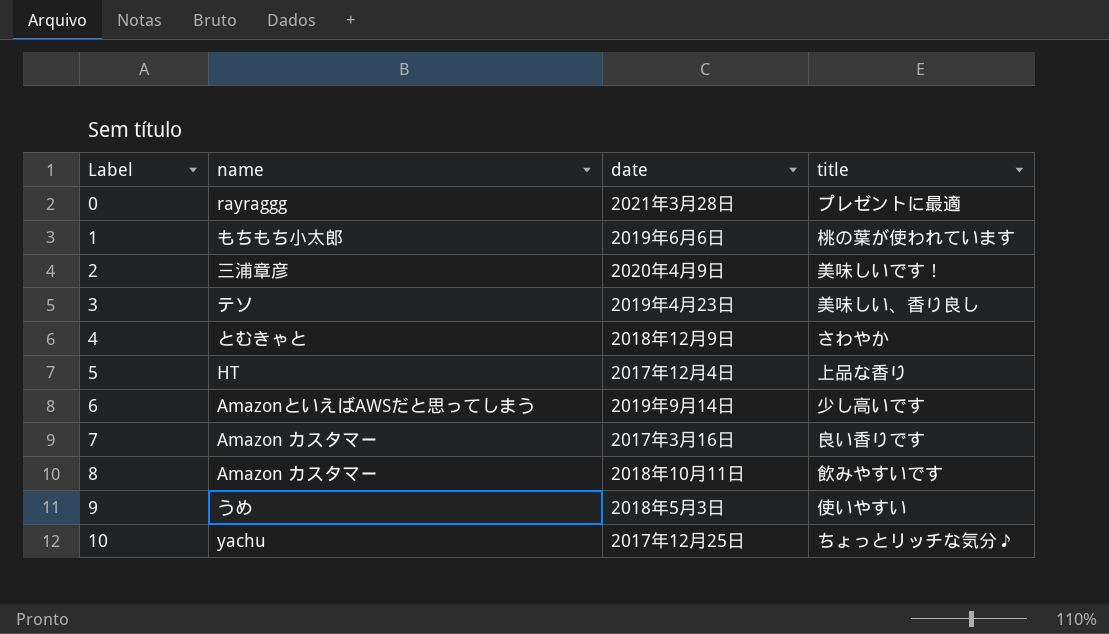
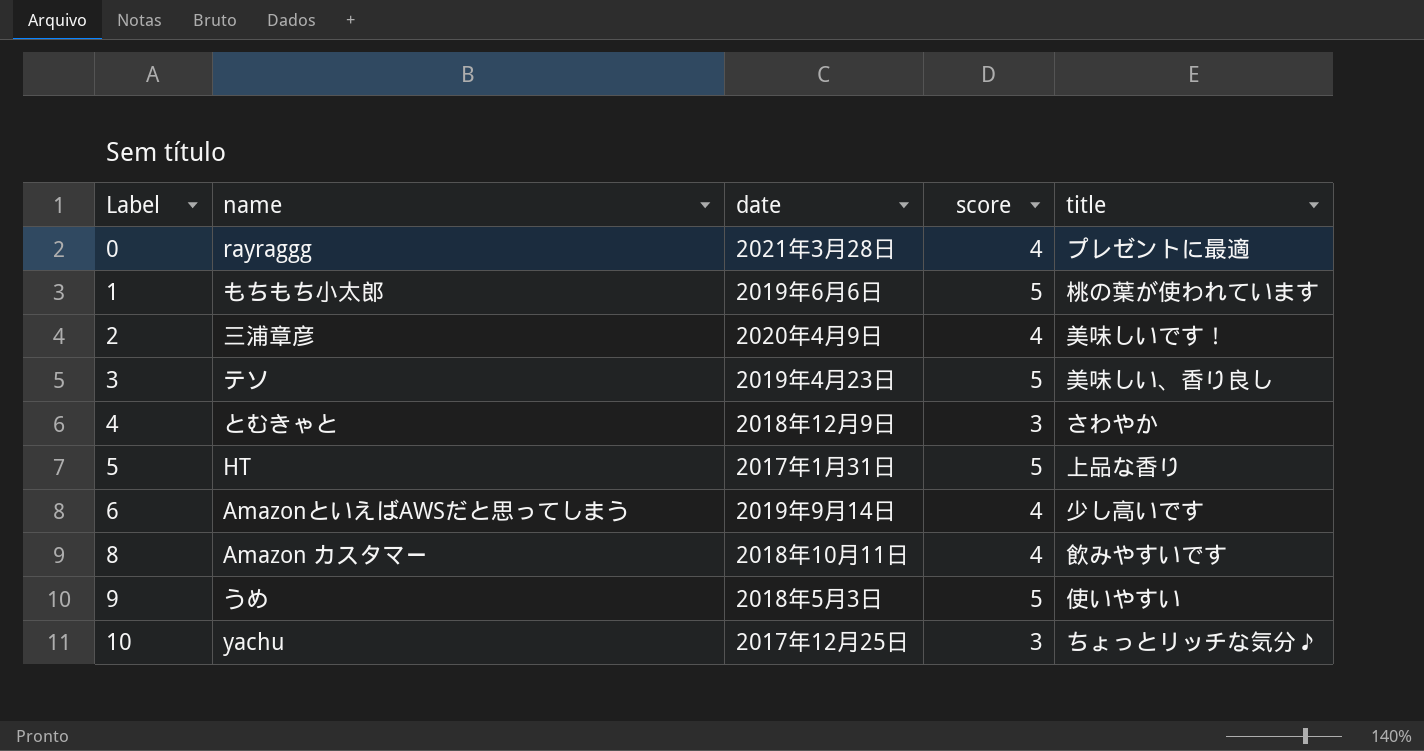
column score | position: none -> 4
row 7: Amazon カスタマー | 2017年3月16日 | 良い香りです -> none
5 | date: 2017年12月4日 -> 2017年1月31日

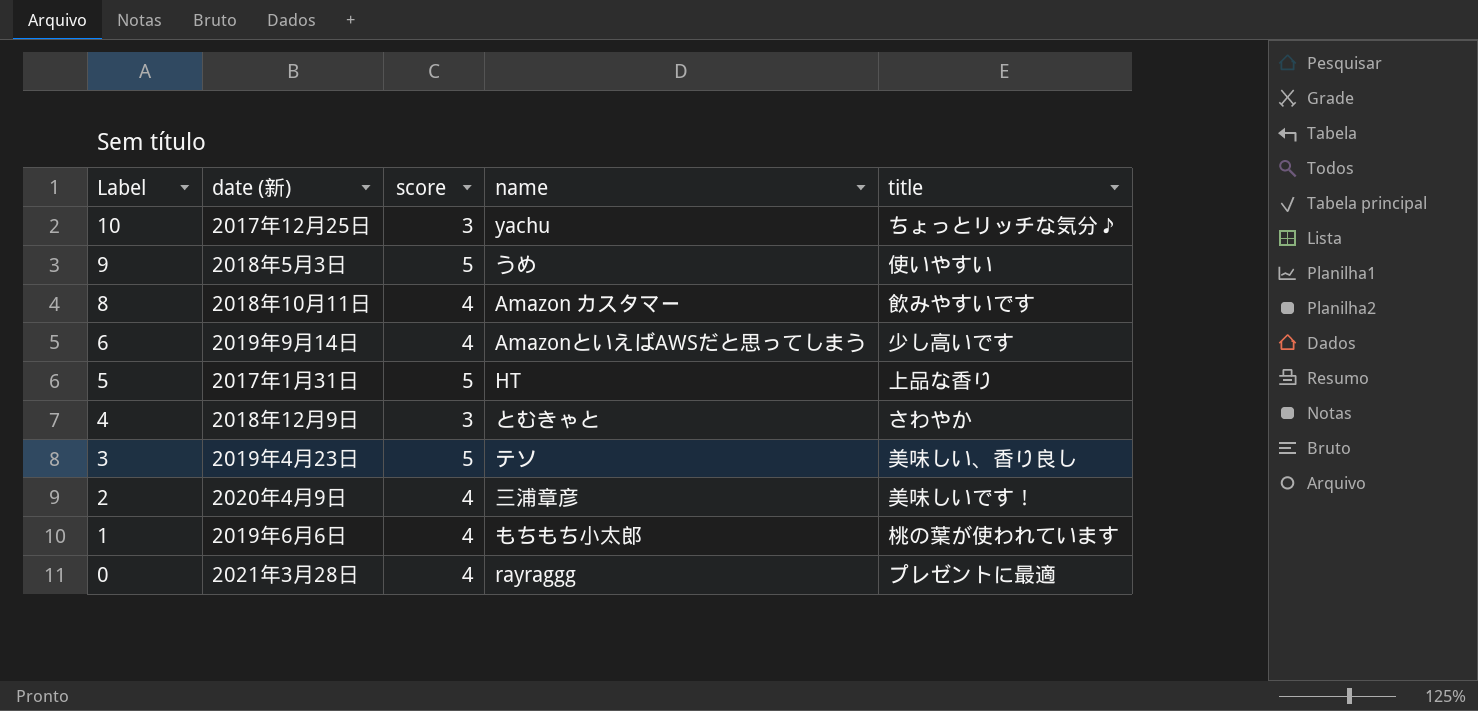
row order: Label ascending -> Label descending
column name: date -> date (新)
column name | position: 2 -> 4
1 | score: 5 -> 4

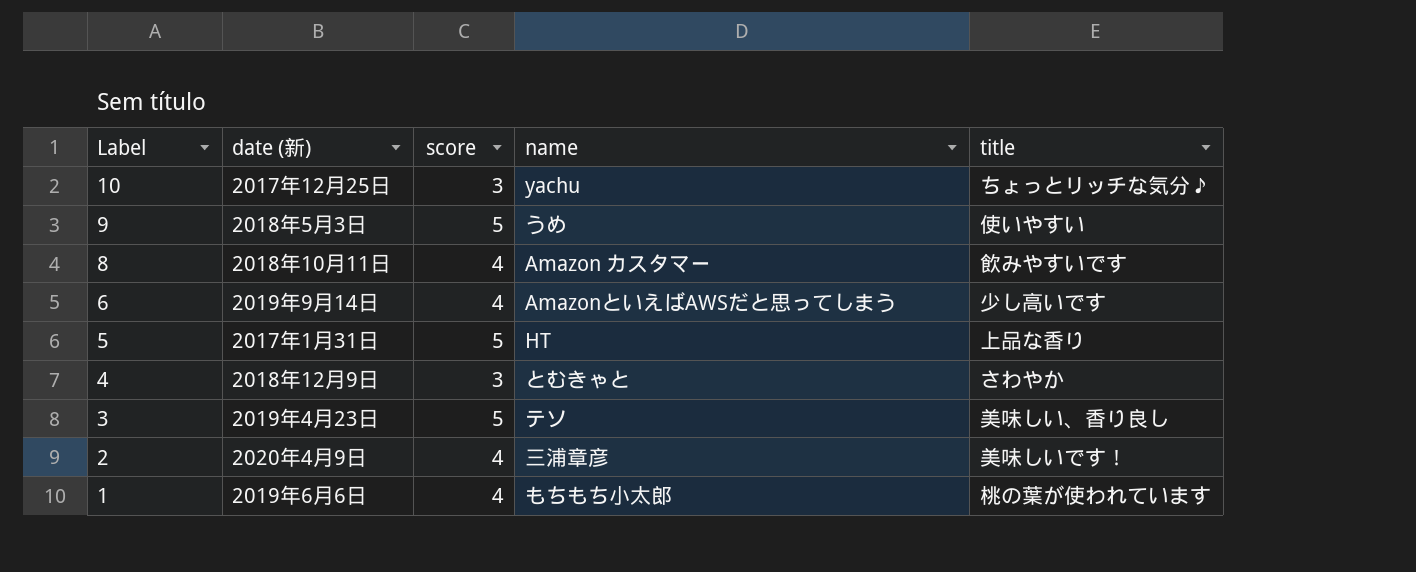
row 0: 2021年3月28日 | 4 | rayraggg | プレゼントに最適 -> none

